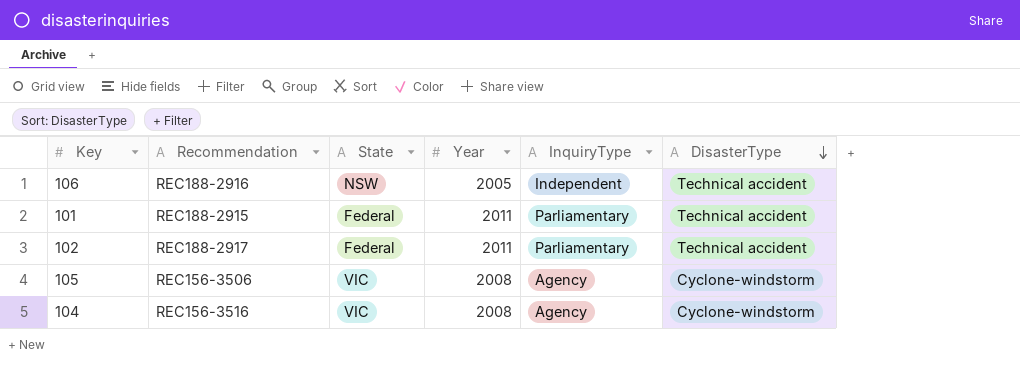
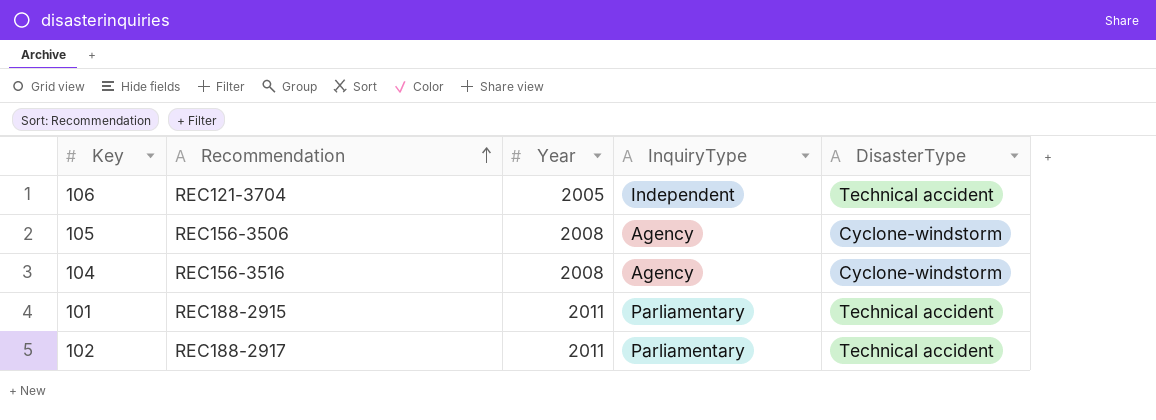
row order: DisasterType descending -> Recommendation ascending
column State | position: 3 -> none
106 | Recommendation: REC188-2916 -> REC121-3704

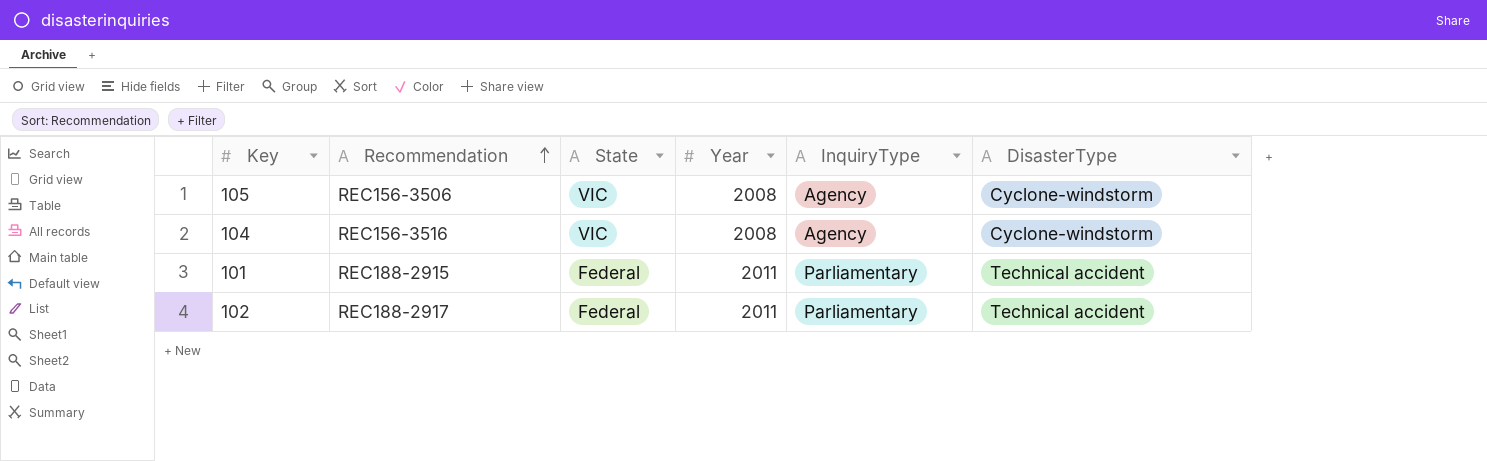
column State | position: none -> 3
row 106: REC121-3704 | 2005 | Independent | Technical accident -> none

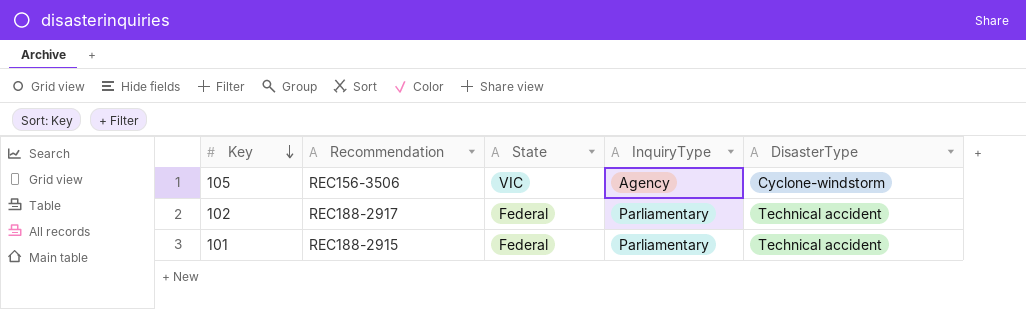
row order: Recommendation ascending -> Key descending
column Year | position: 4 -> none
row 104: REC156-3516 | VIC | 2008 | Agency | Cyclone-windstorm -> none

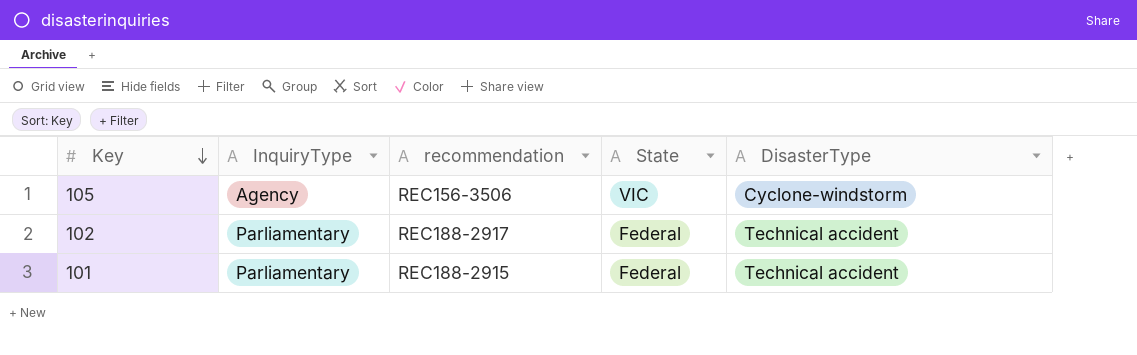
column InquiryType | position: 4 -> 2
column name: Recommendation -> recommendation

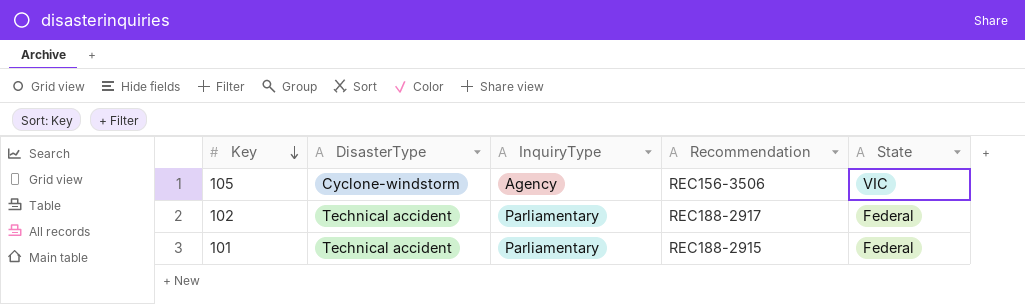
column DisasterType | position: 5 -> 2
column name: recommendation -> Recommendation

